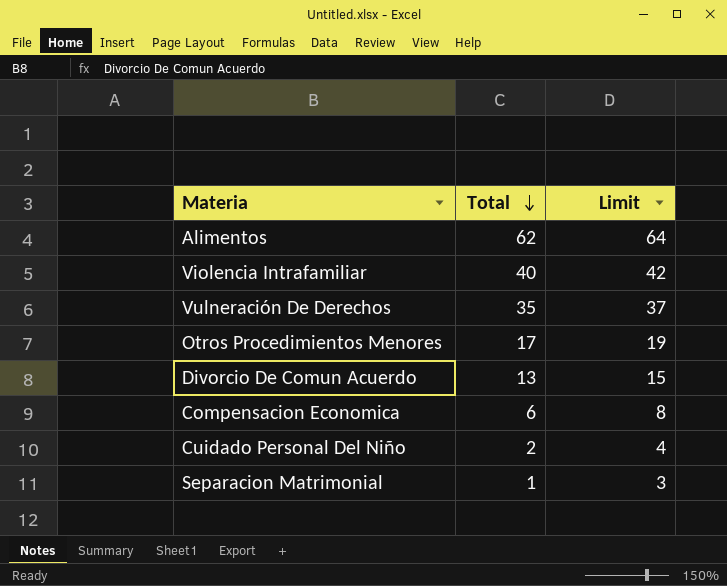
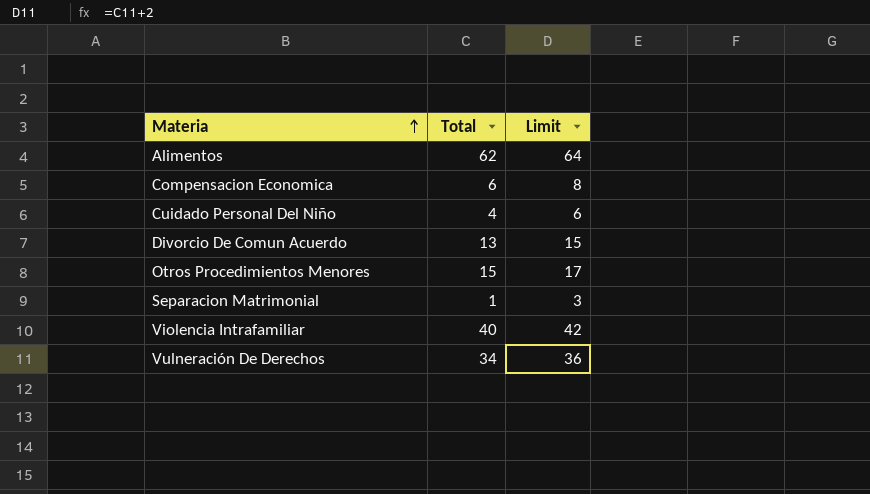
row order: Total descending -> Materia ascending
Cuidado Personal Del Niño | Total: 2 -> 4
Cuidado Personal Del Niño | Limit: 4 -> 6
Otros Procedimientos Menores | Total: 17 -> 15
Otros Procedimientos Menores | Limit: 19 -> 17
Vulneración De Derechos | Total: 35 -> 34
Vulneración De Derechos | Limit: 37 -> 36

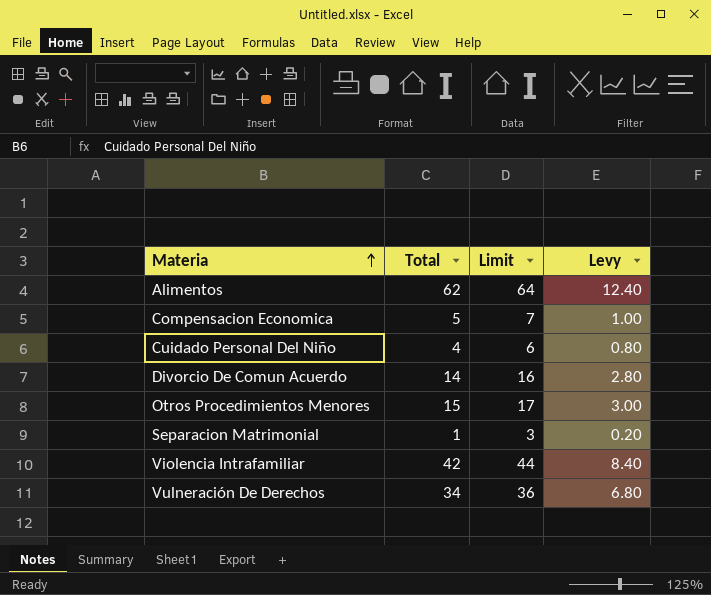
column Levy | formula: none -> [Total] * 0.2
Compensacion Economica | Total: 6 -> 5
Compensacion Economica | Limit: 8 -> 7
Divorcio De Comun Acuerdo | Total: 13 -> 14
Divorcio De Comun Acuerdo | Limit: 15 -> 16
Violencia Intrafamiliar | Total: 40 -> 42
Violencia Intrafamiliar | Limit: 42 -> 44

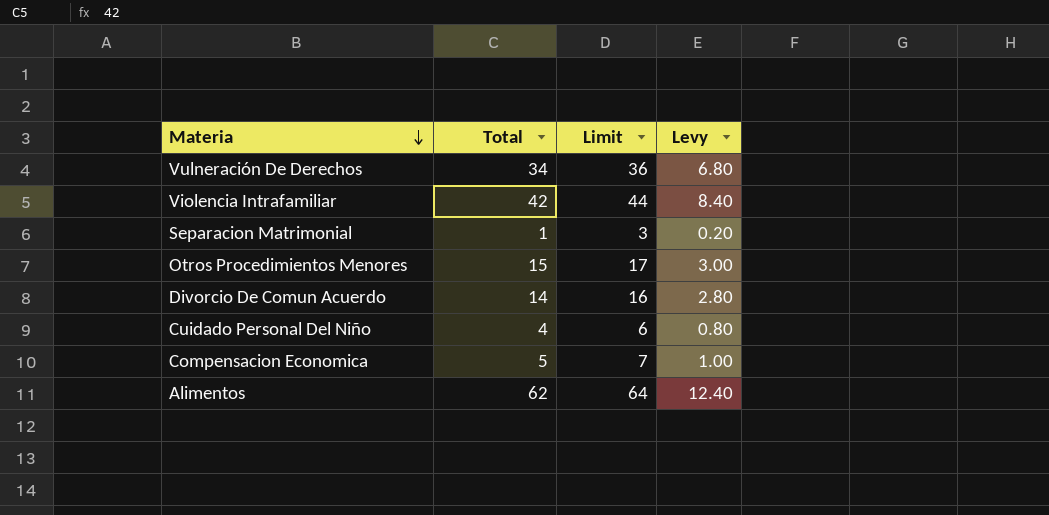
row order: Materia ascending -> Materia descending

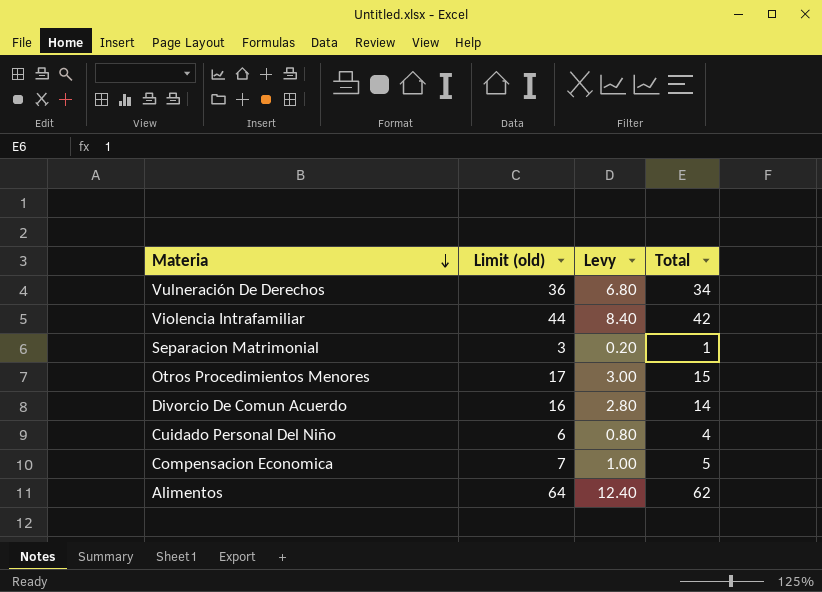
column name: Limit -> Limit (old)
column Total | position: 2 -> 4

